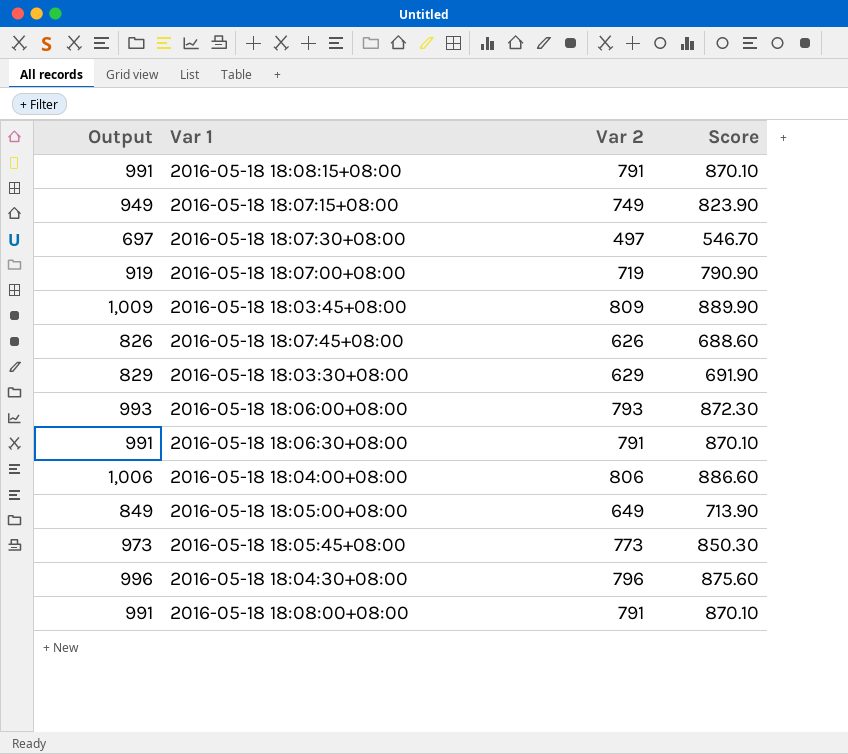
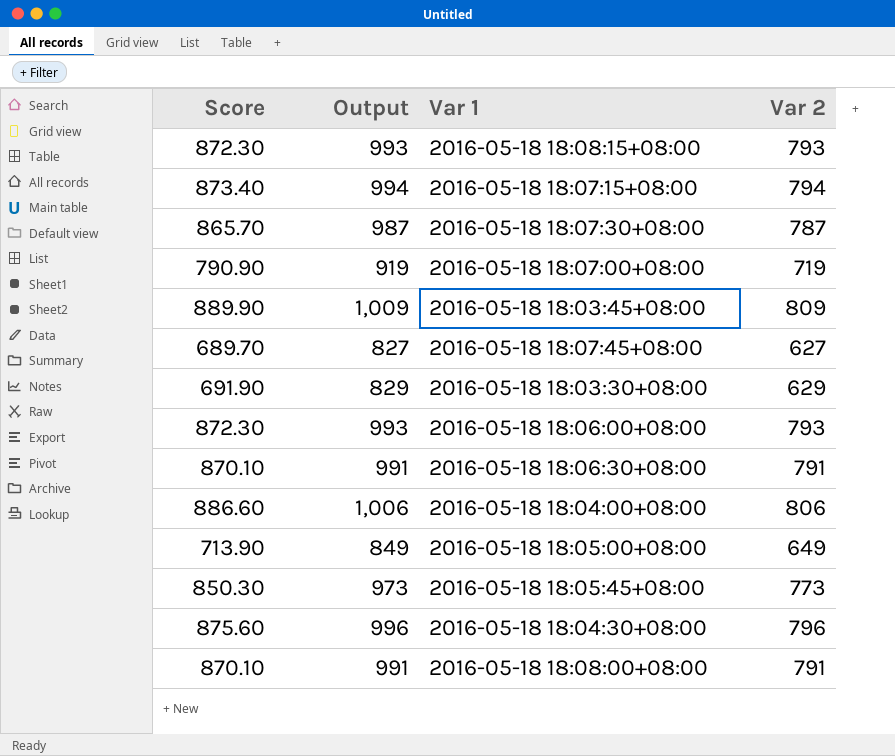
column Score | position: 4 -> 1
2016-05-18 18:08:15+08:00 | Score: 870.10 -> 872.30
2016-05-18 18:08:15+08:00 | Output: 991 -> 993
2016-05-18 18:08:15+08:00 | Var 2: 791 -> 793
2016-05-18 18:07:15+08:00 | Score: 823.90 -> 873.40
2016-05-18 18:07:15+08:00 | Output: 949 -> 994
2016-05-18 18:07:15+08:00 | Var 2: 749 -> 794
2016-05-18 18:07:30+08:00 | Score: 546.70 -> 865.70
2016-05-18 18:07:30+08:00 | Output: 697 -> 987
2016-05-18 18:07:30+08:00 | Var 2: 497 -> 787
2016-05-18 18:07:45+08:00 | Score: 688.60 -> 689.70
2016-05-18 18:07:45+08:00 | Output: 826 -> 827
2016-05-18 18:07:45+08:00 | Var 2: 626 -> 627

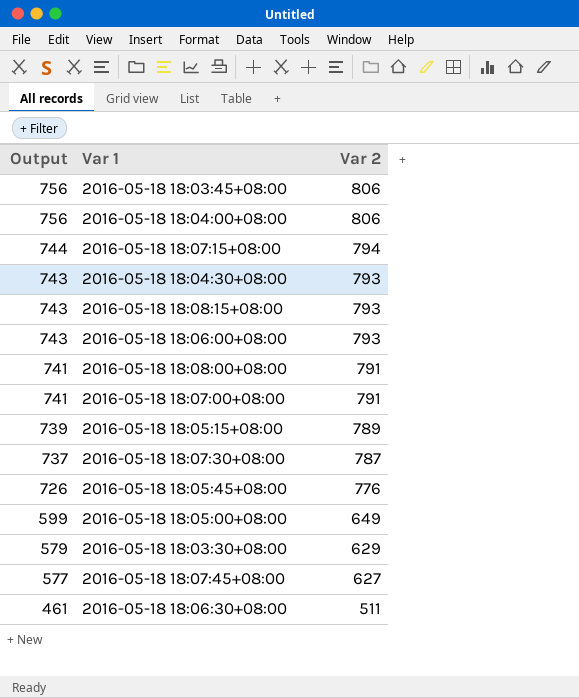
row order: none -> Output descending
column Score | formula: [Var 2] * 1.1 -> none
column Output | formula: [Var 2] + 200 -> [Var 2] - 50
2016-05-18 18:03:45+08:00 | Var 2: 809 -> 806
2016-05-18 18:04:30+08:00 | Var 2: 796 -> 793
2016-05-18 18:07:00+08:00 | Var 2: 719 -> 791
row 2016-05-18 18:05:15+08:00: none -> 739 | 789
2016-05-18 18:05:45+08:00 | Var 2: 773 -> 776
2016-05-18 18:06:30+08:00 | Var 2: 791 -> 511

